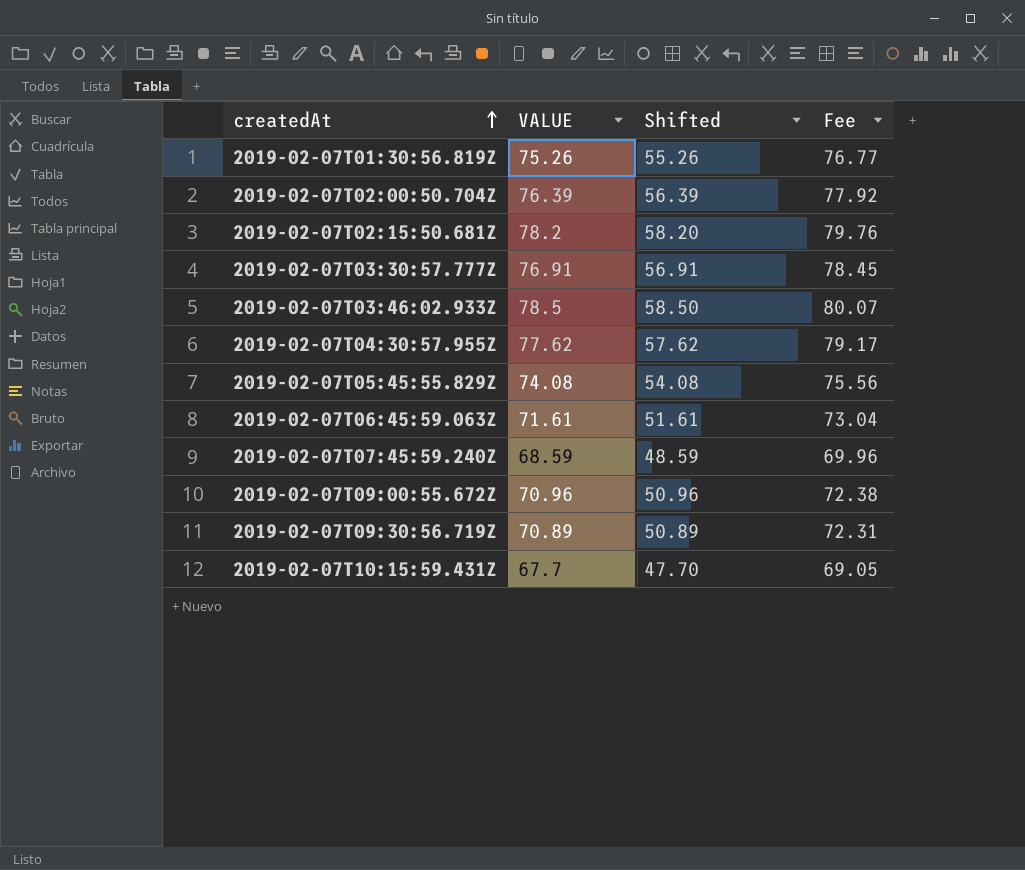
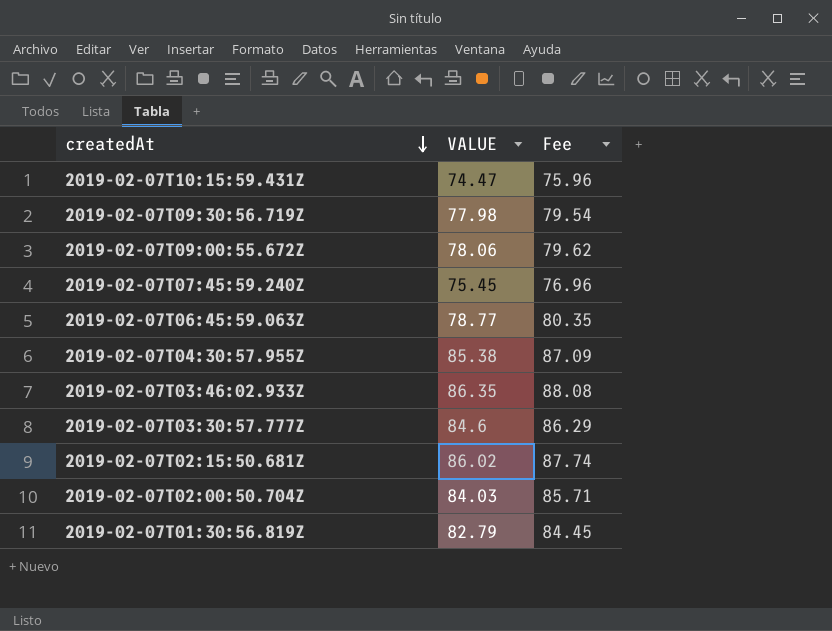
row order: createdAt ascending -> createdAt descending
column Shifted | formula: [VALUE] - 20 -> none
row 2019-02-07T05:45:55.829Z: 74.08 | 54.08 | 75.56 -> none
2019-02-07T10:15:59.431Z | VALUE: 67.7 -> 74.47
2019-02-07T10:15:59.431Z | Fee: 69.05 -> 75.96
2019-02-07T09:30:56.719Z | VALUE: 70.89 -> 77.98
2019-02-07T09:30:56.719Z | Fee: 72.31 -> 79.54
2019-02-07T09:00:55.672Z | VALUE: 70.96 -> 78.06
2019-02-07T09:00:55.672Z | Fee: 72.38 -> 79.62
2019-02-07T07:45:59.240Z | VALUE: 68.59 -> 75.45
2019-02-07T07:45:59.240Z | Fee: 69.96 -> 76.96
2019-02-07T06:45:59.063Z | VALUE: 71.61 -> 78.77
2019-02-07T06:45:59.063Z | Fee: 73.04 -> 80.35
2019-02-07T04:30:57.955Z | VALUE: 77.62 -> 85.38
2019-02-07T04:30:57.955Z | Fee: 79.17 -> 87.09
2019-02-07T03:46:02.933Z | VALUE: 78.5 -> 86.35
2019-02-07T03:46:02.933Z | Fee: 80.07 -> 88.08
2019-02-07T03:30:57.777Z | VALUE: 76.91 -> 84.6
2019-02-07T03:30:57.777Z | Fee: 78.45 -> 86.29
2019-02-07T02:15:50.681Z | VALUE: 78.2 -> 86.02
2019-02-07T02:15:50.681Z | Fee: 79.76 -> 87.74
2019-02-07T02:00:50.704Z | VALUE: 76.39 -> 84.03
2019-02-07T02:00:50.704Z | Fee: 77.92 -> 85.71
2019-02-07T01:30:56.819Z | VALUE: 75.26 -> 82.79
2019-02-07T01:30:56.819Z | Fee: 76.77 -> 84.45

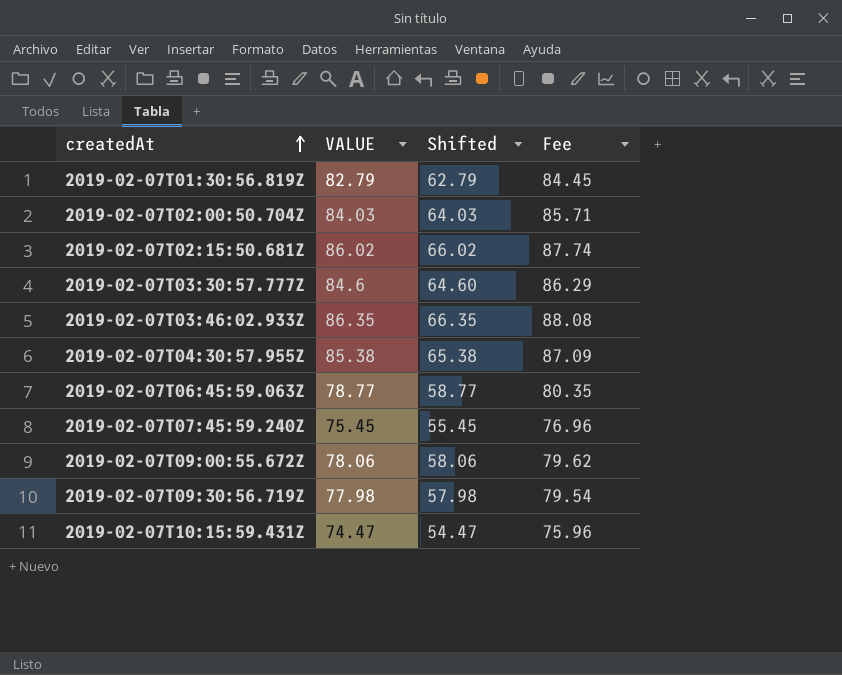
row order: createdAt descending -> createdAt ascending
column Shifted | formula: none -> [VALUE] - 20

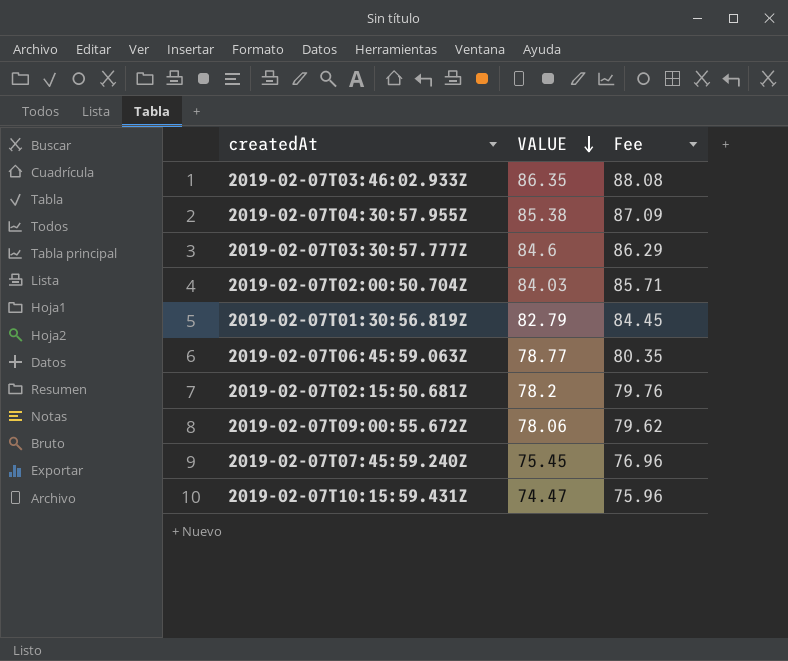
row order: createdAt ascending -> VALUE descending
column Shifted | formula: [VALUE] - 20 -> none
row 2019-02-07T09:30:56.719Z: 77.98 | 57.98 | 79.54 -> none
2019-02-07T02:15:50.681Z | VALUE: 86.02 -> 78.2
2019-02-07T02:15:50.681Z | Fee: 87.74 -> 79.76

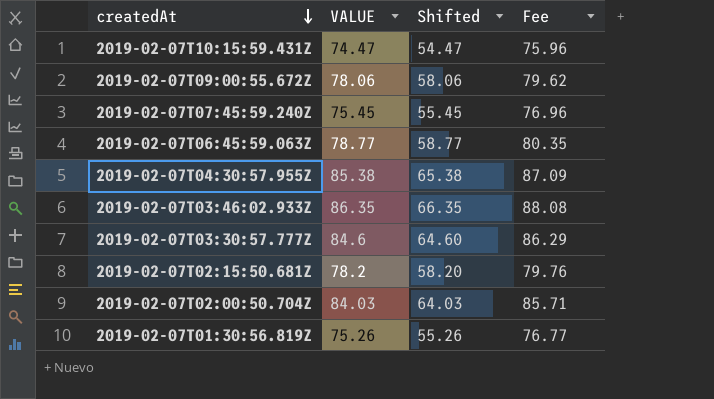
row order: VALUE descending -> createdAt descending
column Shifted | formula: none -> [VALUE] - 20
2019-02-07T01:30:56.819Z | VALUE: 82.79 -> 75.26
2019-02-07T01:30:56.819Z | Fee: 84.45 -> 76.77

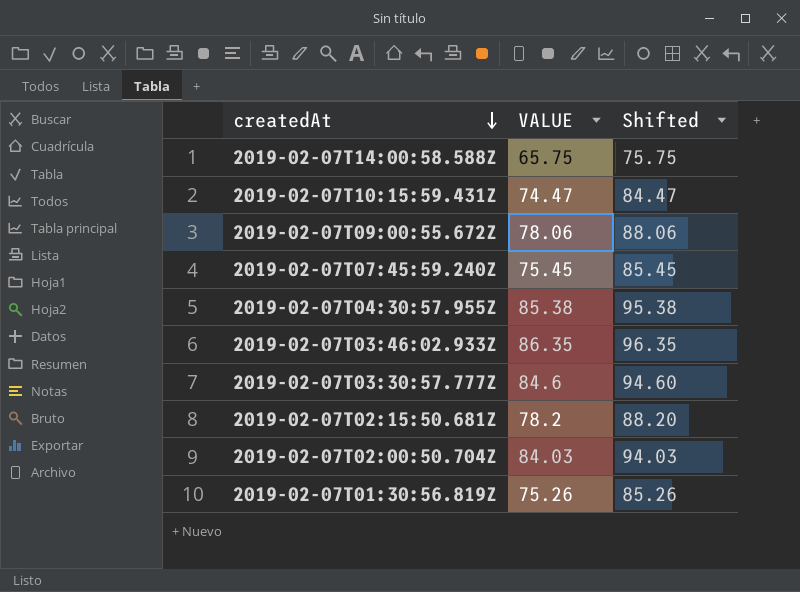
column Fee | formula: [VALUE] * 1.02 -> none
column Shifted | formula: [VALUE] - 20 -> [VALUE] + 10
row 2019-02-07T06:45:59.063Z: 78.77 | 58.77 | 80.35 -> none
row 2019-02-07T14:00:58.588Z: none -> 65.75 | 75.75

